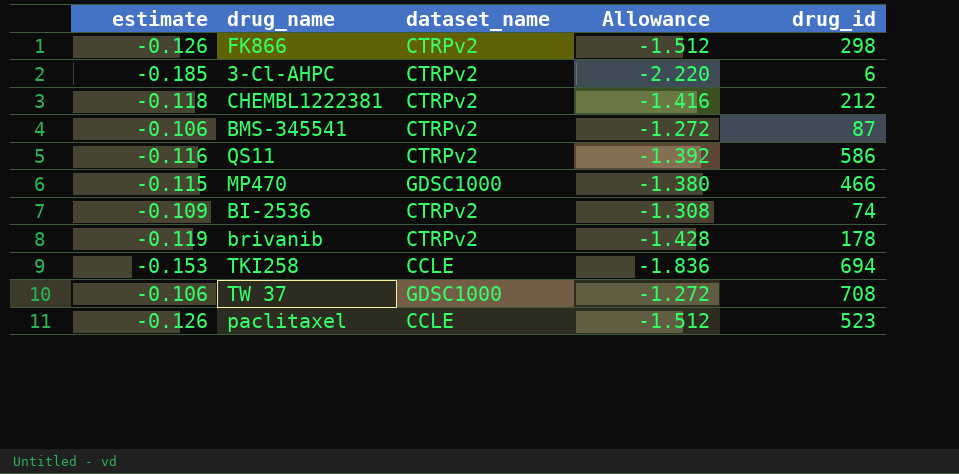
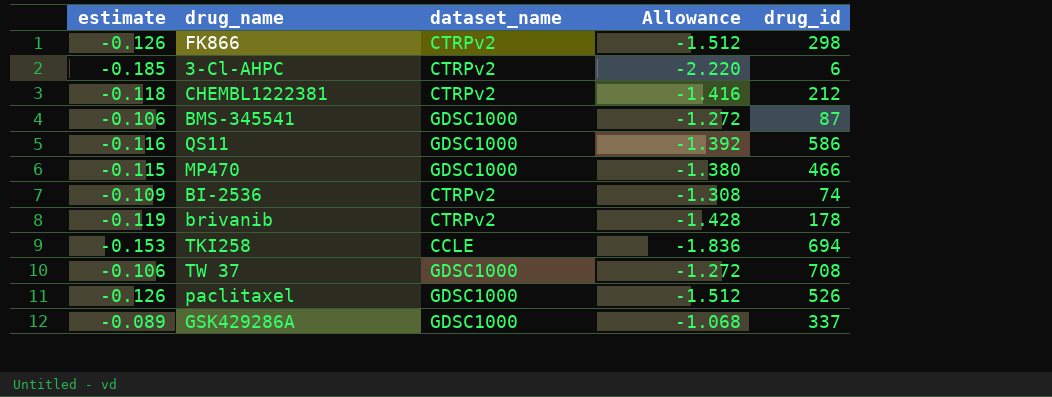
BMS-345541 | dataset_name: CTRPv2 -> GDSC1000
QS11 | dataset_name: CTRPv2 -> GDSC1000
paclitaxel | dataset_name: CCLE -> GDSC1000
paclitaxel | drug_id: 523 -> 526
row GSK429286A: none -> -0.089 | GDSC1000 | -1.068 | 337

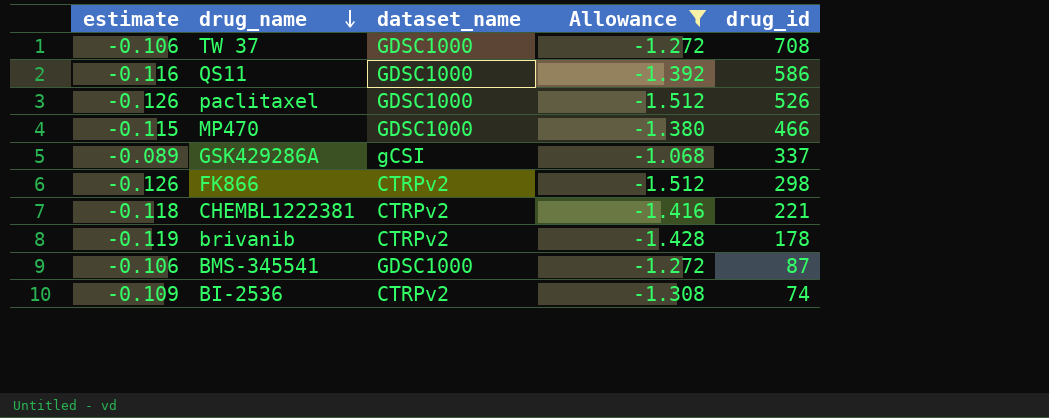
filter: none -> Allowance >= -1.512
row order: none -> drug_name descending
GSK429286A | dataset_name: GDSC1000 -> gCSI
CHEMBL1222381 | drug_id: 212 -> 221

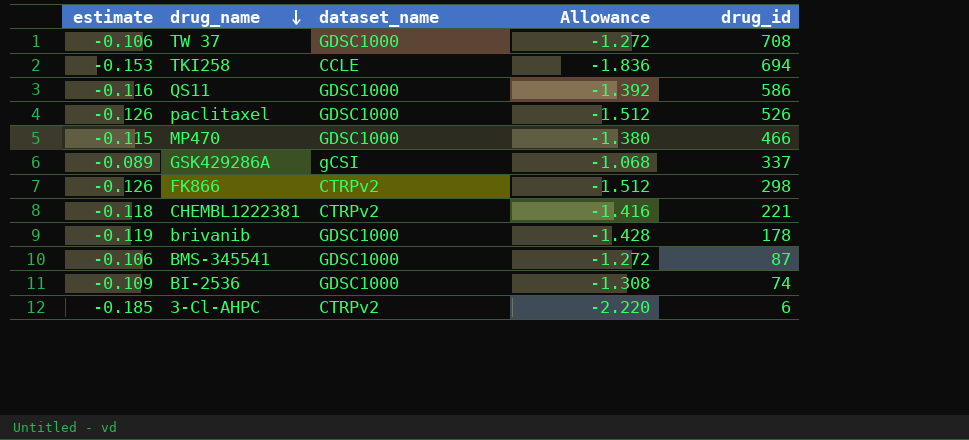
filter: Allowance >= -1.512 -> none
brivanib | dataset_name: CTRPv2 -> GDSC1000
BI-2536 | dataset_name: CTRPv2 -> GDSC1000

